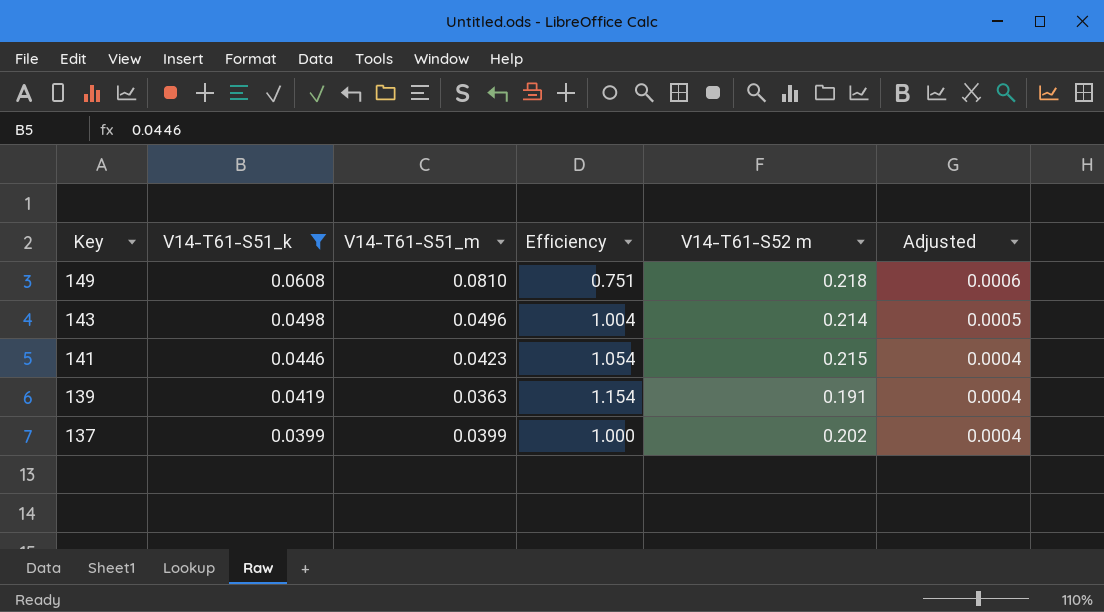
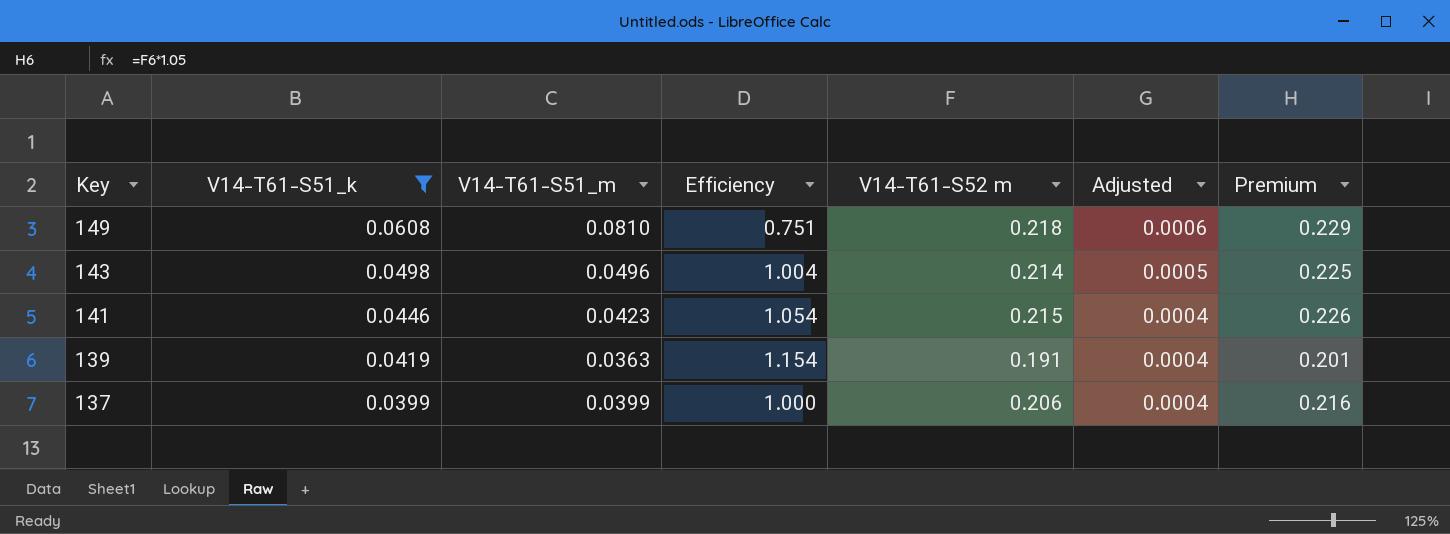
column Premium | formula: none -> [V14-T61-S52 m] * 1.05
137 | V14-T61-S52 m: 0.202 -> 0.206

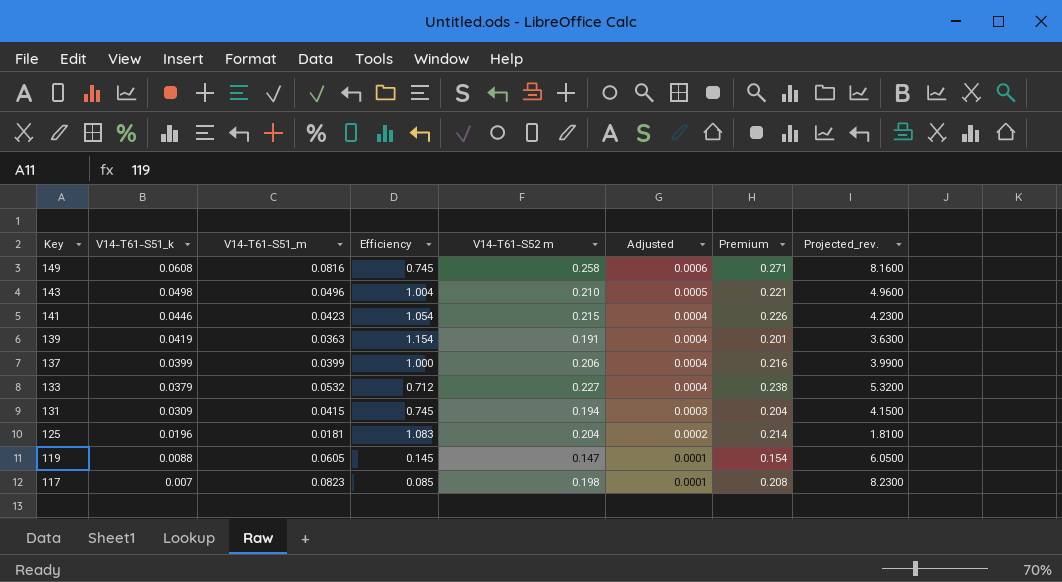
filter: V14-T61-S51_k >= 0.0399 -> none
column Projected_rev. | formula: none -> [V14-T61-S51_m] * 100
149 | V14-T61-S51_m: 0.0810 -> 0.0816
149 | Efficiency: 0.751 -> 0.745
149 | V14-T61-S52 m: 0.218 -> 0.258
149 | Premium: 0.229 -> 0.271
143 | V14-T61-S52 m: 0.214 -> 0.210
143 | Premium: 0.225 -> 0.221

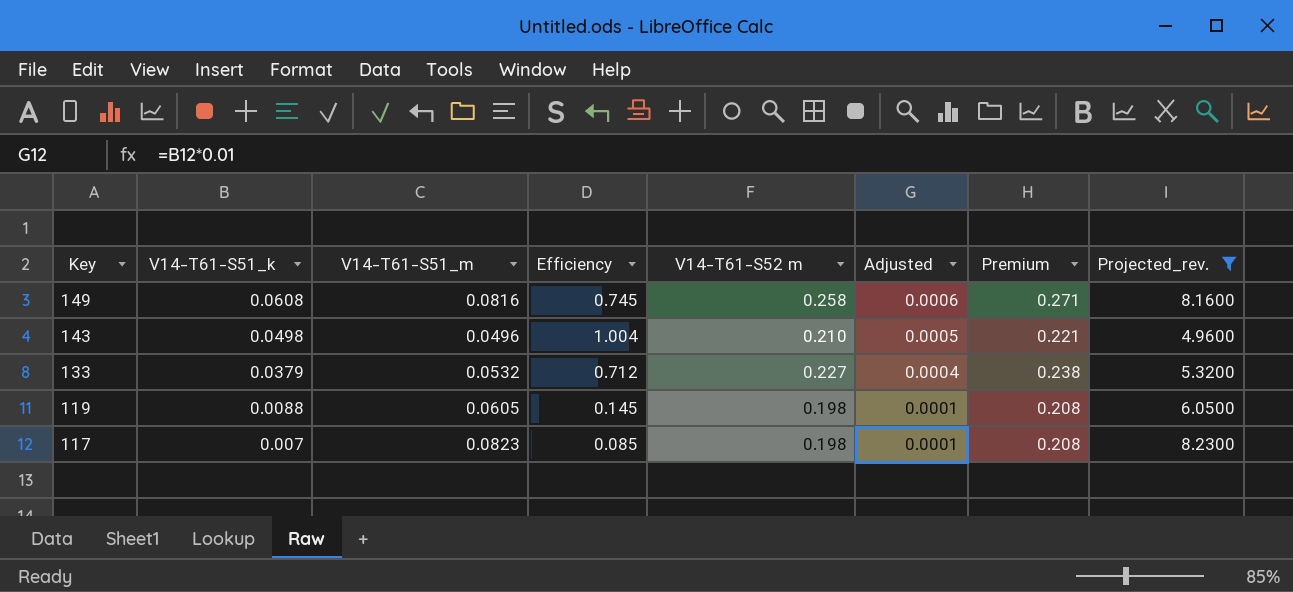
filter: none -> Projected_rev. >= 4.9600
119 | V14-T61-S52 m: 0.147 -> 0.198
119 | Premium: 0.154 -> 0.208

